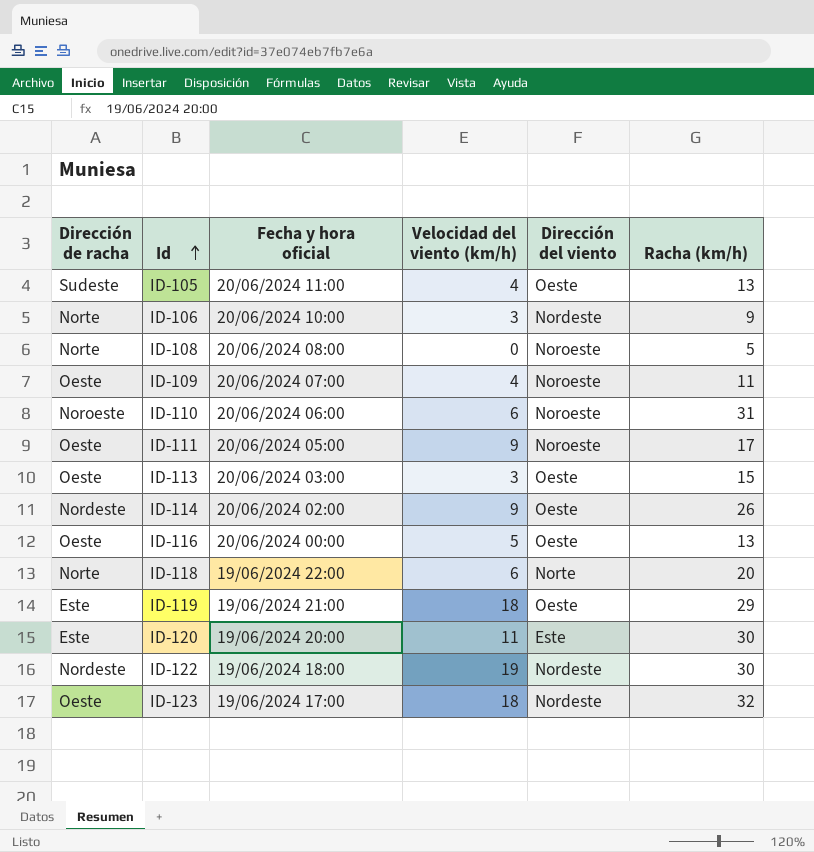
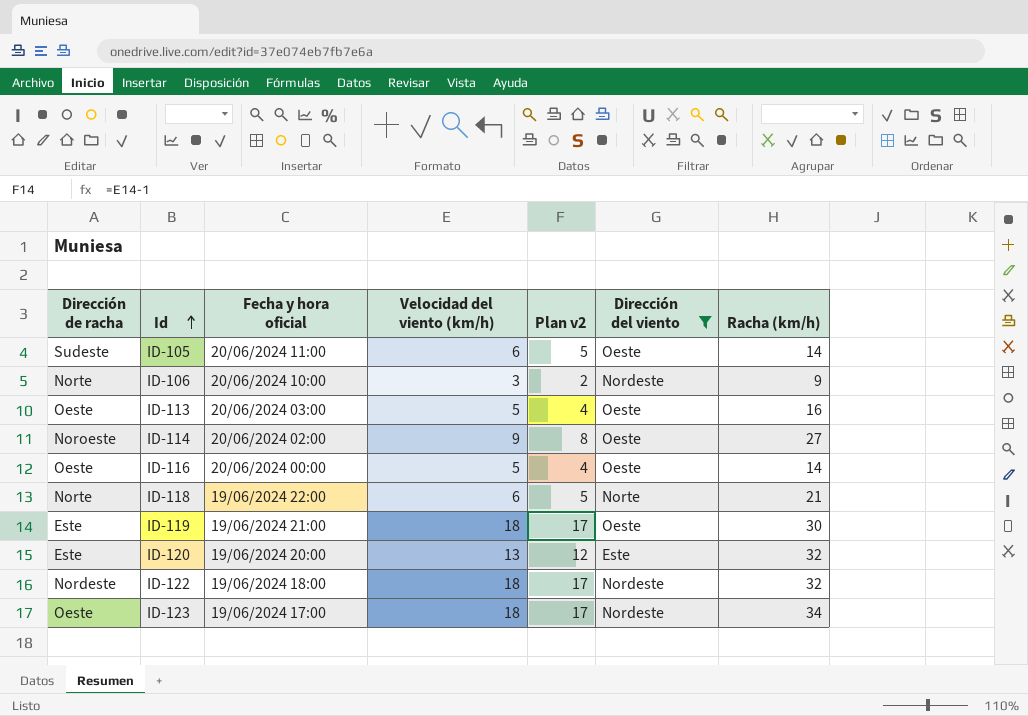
filter: none -> Dirección del viento != Noroeste
column Plan v2 | formula: none -> [Velocidad del viento (km/h)] - 1
ID-105 | Velocidad del viento (km/h): 4 -> 6
ID-105 | Racha (km/h): 13 -> 14
ID-113 | Velocidad del viento (km/h): 3 -> 5
ID-113 | Racha (km/h): 15 -> 16
ID-114 | Dirección de racha: Nordeste -> Noroeste
ID-114 | Racha (km/h): 26 -> 27
ID-116 | Racha (km/h): 13 -> 14
ID-118 | Racha (km/h): 20 -> 21
ID-119 | Racha (km/h): 29 -> 30
ID-120 | Velocidad del viento (km/h): 11 -> 13
ID-120 | Racha (km/h): 30 -> 32
ID-122 | Velocidad del viento (km/h): 19 -> 18
ID-122 | Racha (km/h): 30 -> 32
ID-123 | Racha (km/h): 32 -> 34

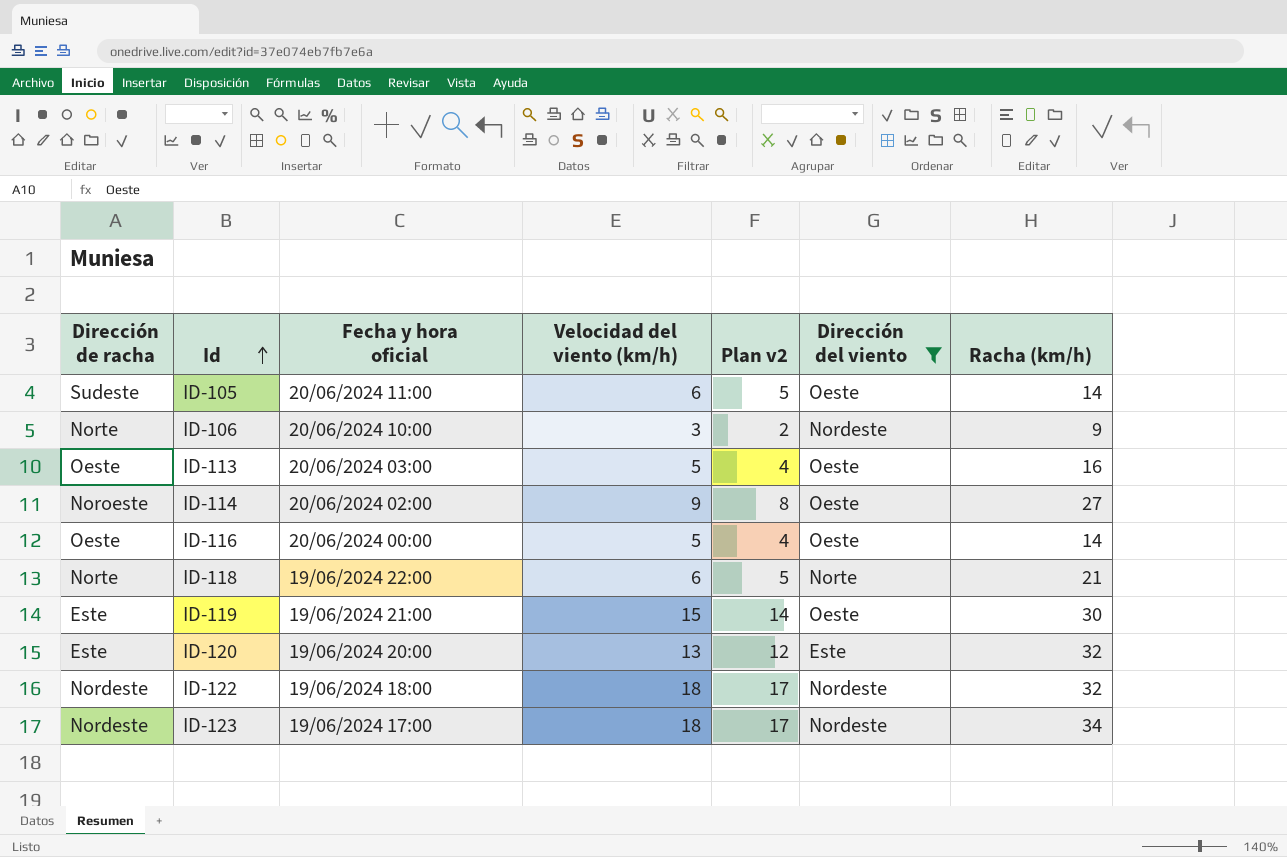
ID-119 | Velocidad del viento (km/h): 18 -> 15
ID-119 | Plan v2: 17 -> 14
ID-123 | Dirección de racha: Oeste -> Nordeste

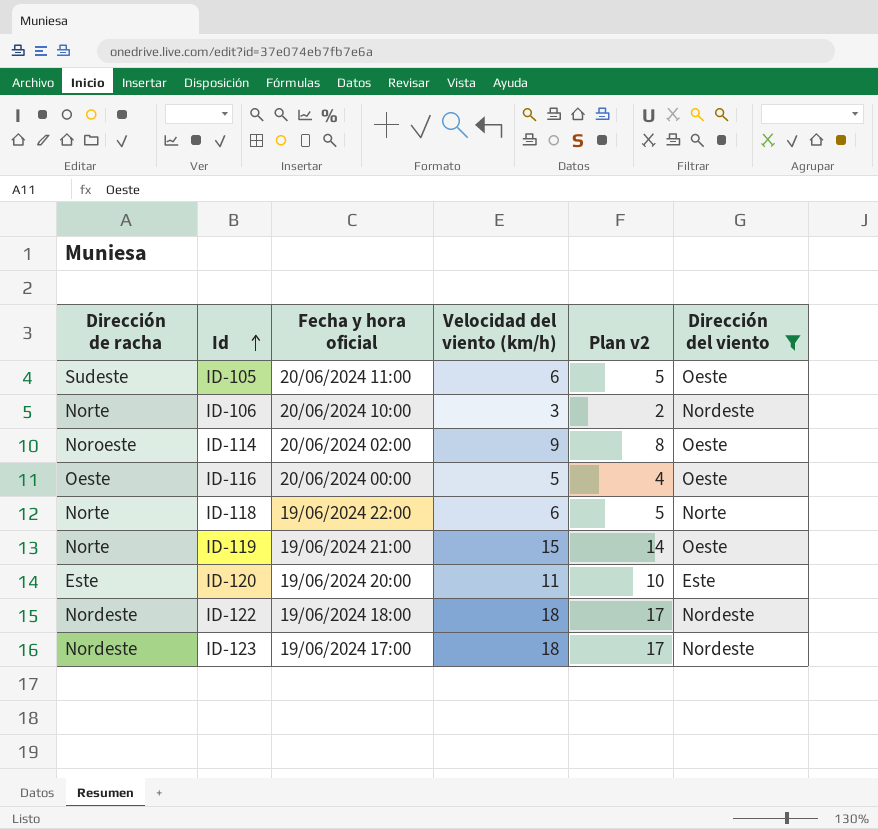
column Racha (km/h) | position: 7 -> none
row ID-113: Oeste | 20/06/2024 03:00 | 5 | 4 | Oeste | 16 -> none
ID-119 | Dirección de racha: Este -> Norte
ID-120 | Velocidad del viento (km/h): 13 -> 11
ID-120 | Plan v2: 12 -> 10

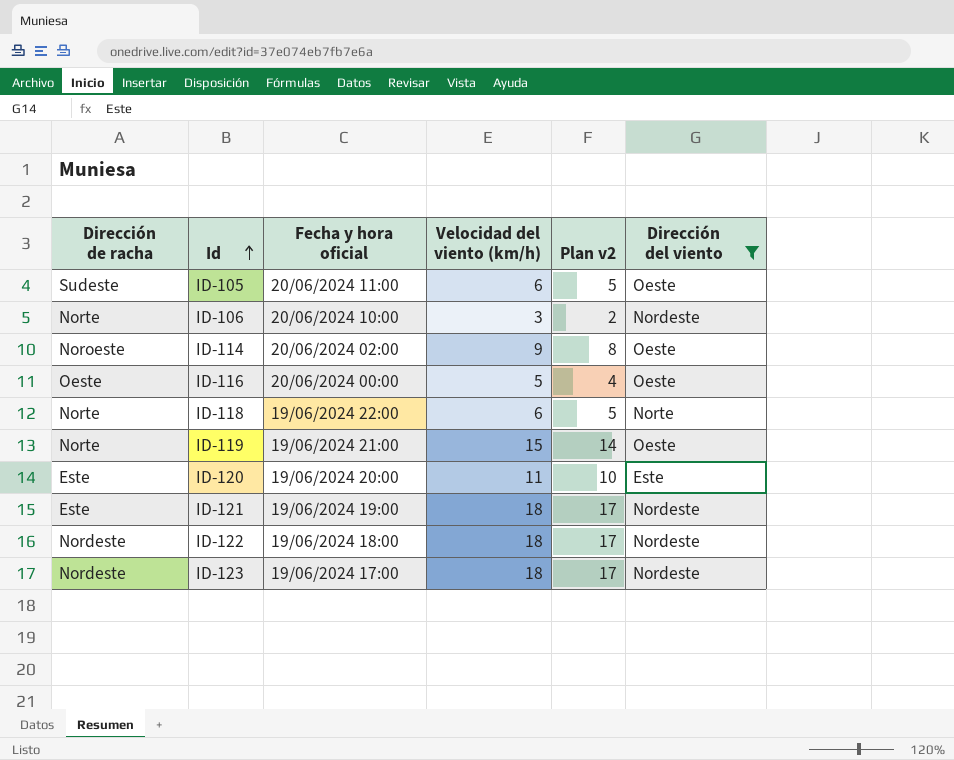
row ID-121: none -> Este | 19/06/2024 19:00 | 18 | 17 | Nordeste

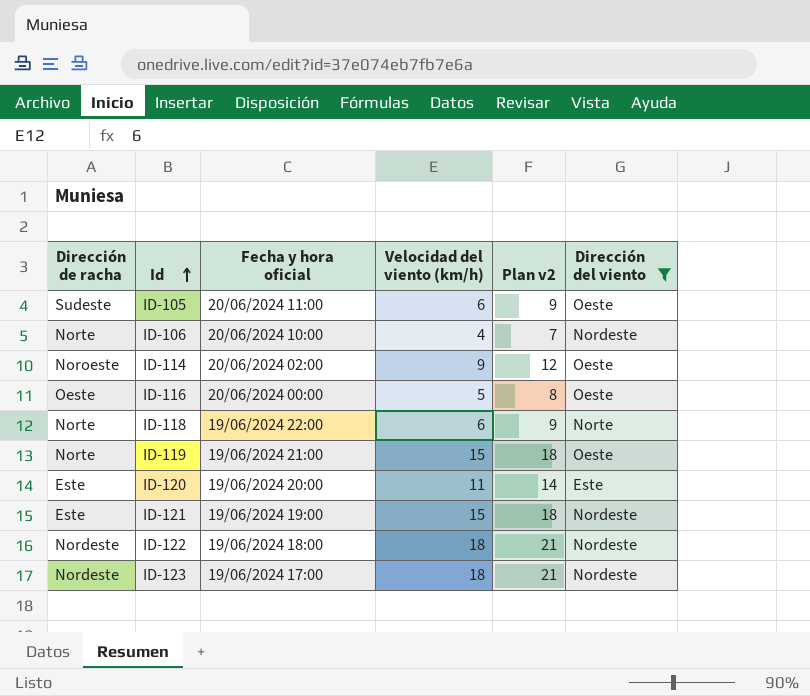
column Plan v2 | formula: [Velocidad del viento (km/h)] - 1 -> [Velocidad del viento (km/h)] + 3
ID-106 | Velocidad del viento (km/h): 3 -> 4
ID-121 | Velocidad del viento (km/h): 18 -> 15

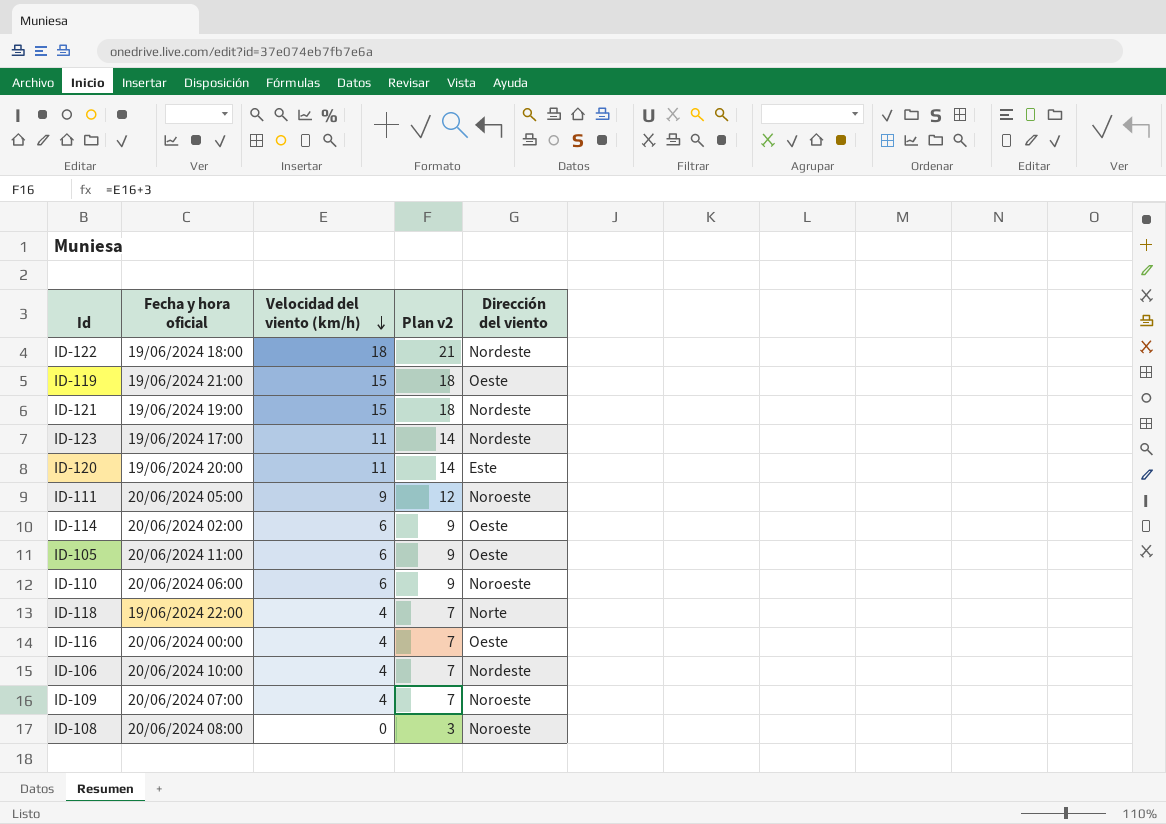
filter: Dirección del viento != Noroeste -> none
row order: Id ascending -> Velocidad del viento (km/h) descending
column Dirección de racha | position: 1 -> none
ID-123 | Velocidad del viento (km/h): 18 -> 11
ID-123 | Plan v2: 21 -> 14
ID-114 | Velocidad del viento (km/h): 9 -> 6
ID-114 | Plan v2: 12 -> 9
ID-118 | Velocidad del viento (km/h): 6 -> 4
ID-118 | Plan v2: 9 -> 7
ID-116 | Velocidad del viento (km/h): 5 -> 4
ID-116 | Plan v2: 8 -> 7

